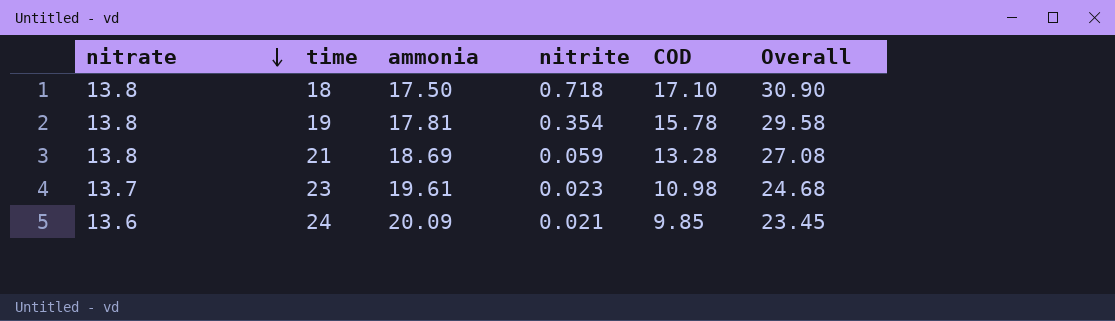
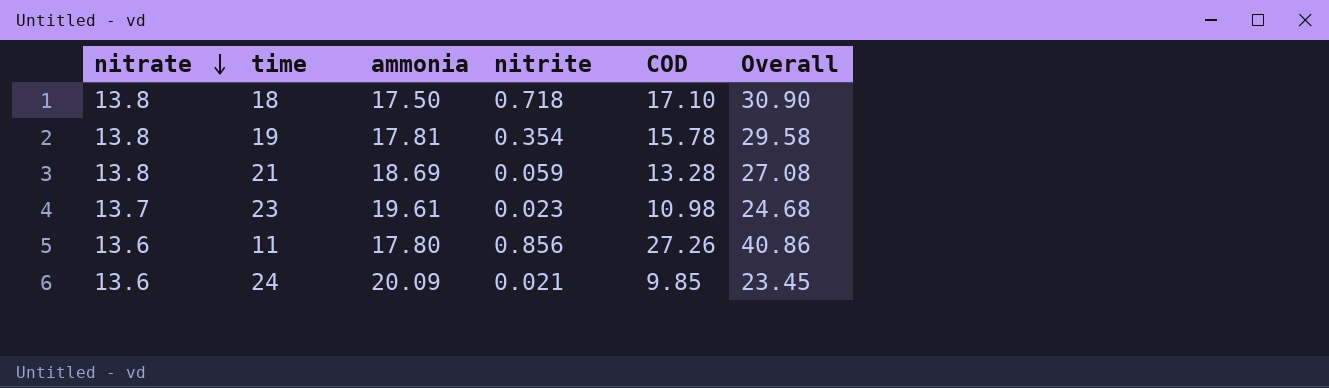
row 11: none -> 13.6 | 17.80 | 0.856 | 27.26 | 40.86

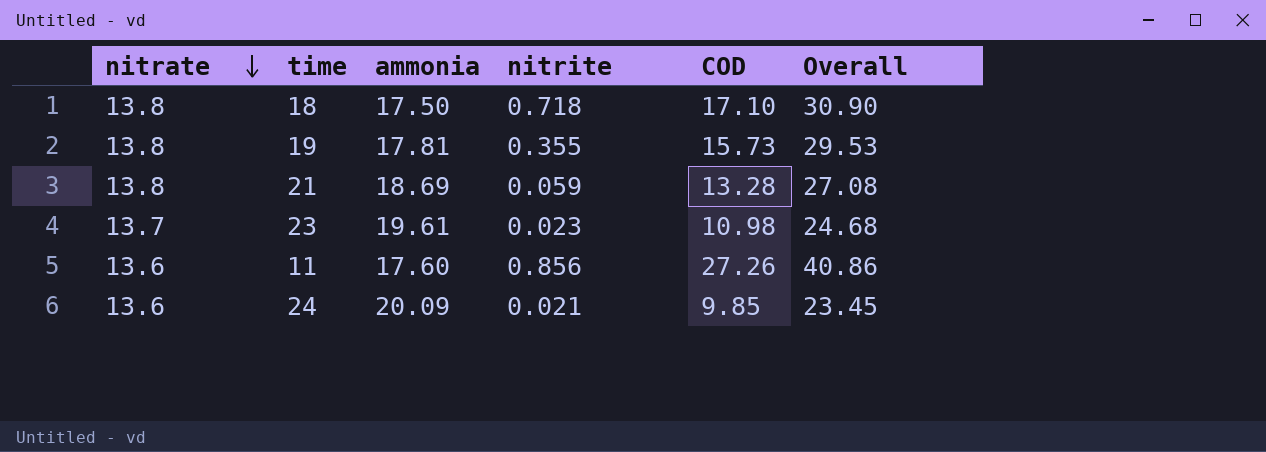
19 | nitrite: 0.354 -> 0.355
19 | COD: 15.78 -> 15.73
19 | Overall: 29.58 -> 29.53
11 | ammonia: 17.80 -> 17.60

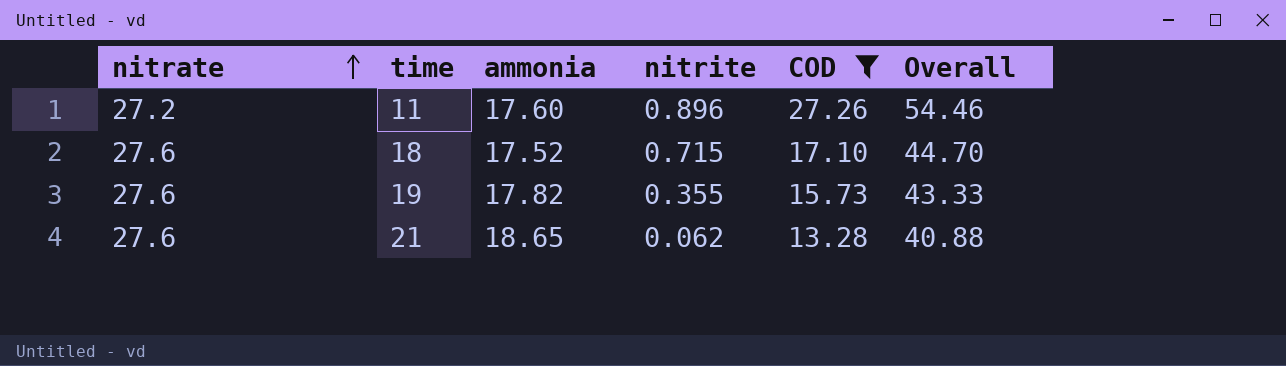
filter: none -> COD >= 13.28
row order: nitrate descending -> nitrate ascending
11 | nitrate: 13.6 -> 27.2
11 | nitrite: 0.856 -> 0.896
11 | Overall: 40.86 -> 54.46
18 | nitrate: 13.8 -> 27.6
18 | ammonia: 17.50 -> 17.52
18 | nitrite: 0.718 -> 0.715
18 | Overall: 30.90 -> 44.70
19 | nitrate: 13.8 -> 27.6
19 | ammonia: 17.81 -> 17.82
19 | Overall: 29.53 -> 43.33
21 | nitrate: 13.8 -> 27.6
21 | ammonia: 18.69 -> 18.65
21 | nitrite: 0.059 -> 0.062
21 | Overall: 27.08 -> 40.88

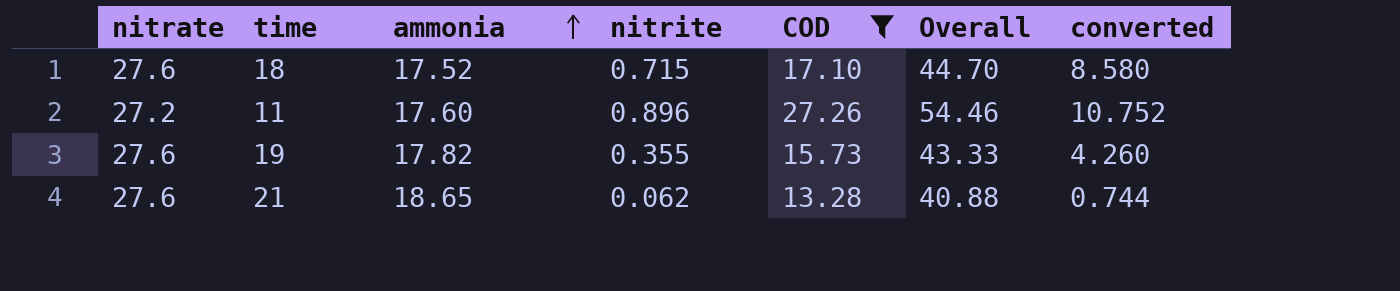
row order: nitrate ascending -> ammonia ascending
column converted | formula: none -> [nitrite] * 12

